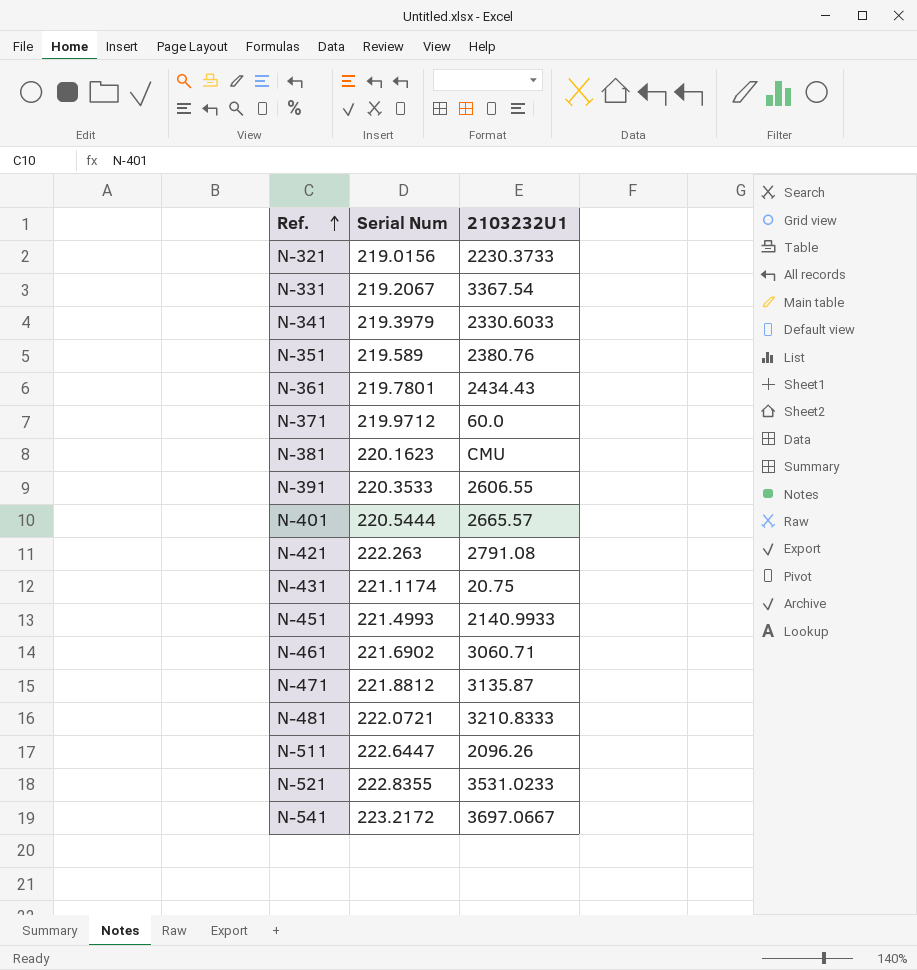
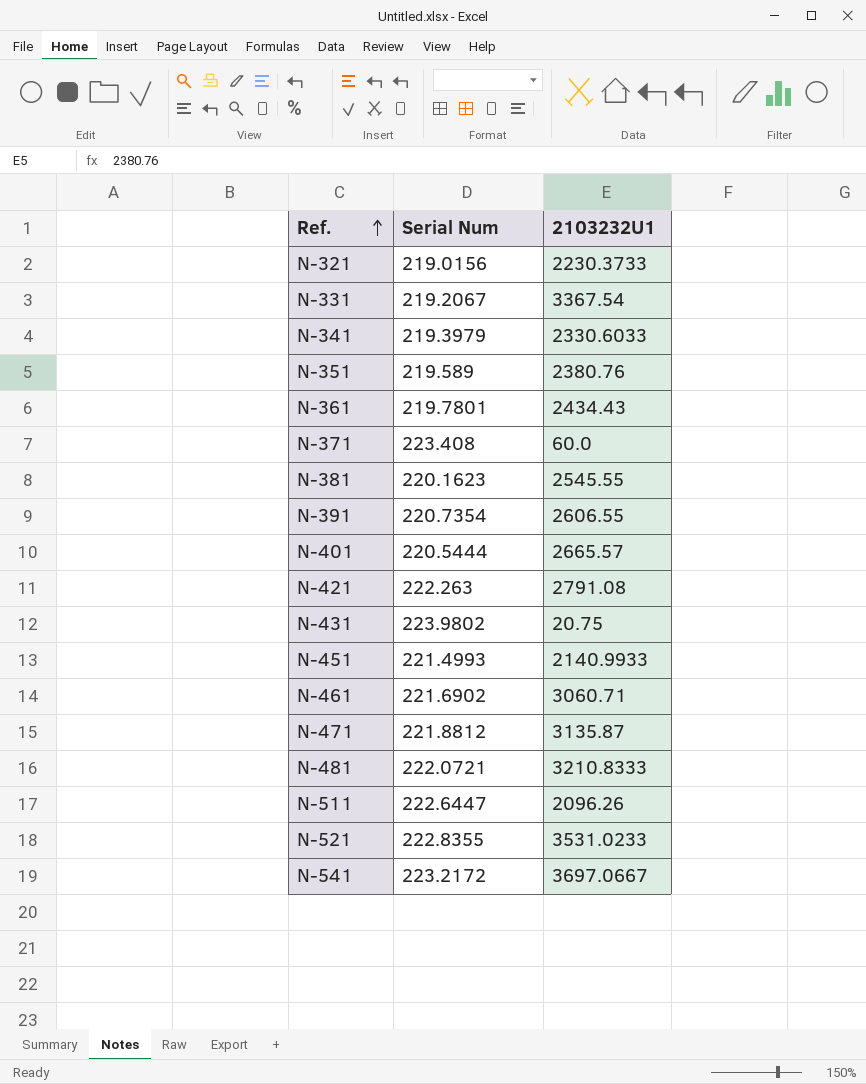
N-371 | Serial Num: 219.9712 -> 223.408
N-381 | 2103232U1: CMU -> 2545.55
N-391 | Serial Num: 220.3533 -> 220.7354
N-431 | Serial Num: 221.1174 -> 223.9802

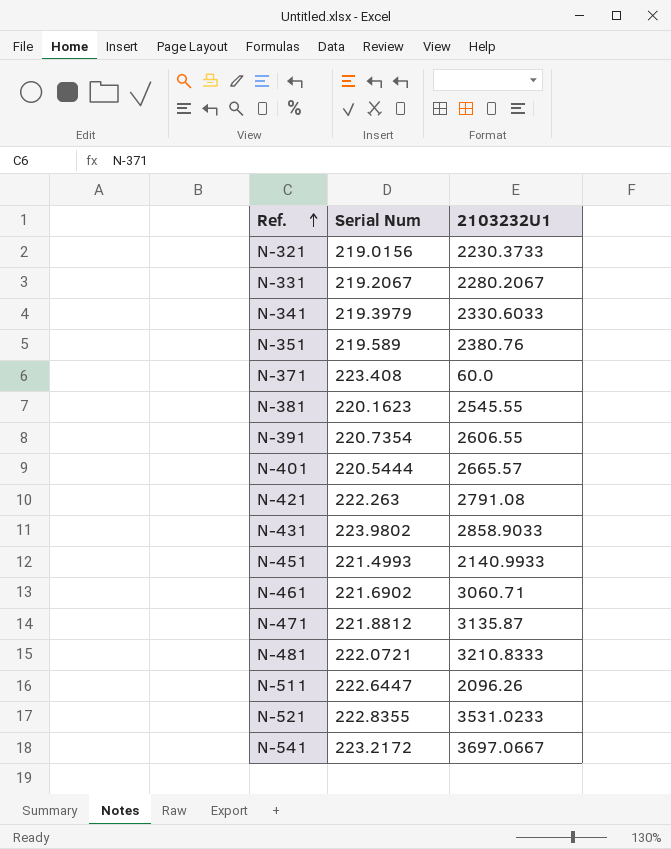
row N-361: 219.7801 | 2434.43 -> none
N-331 | 2103232U1: 3367.54 -> 2280.2067
N-431 | 2103232U1: 20.75 -> 2858.9033

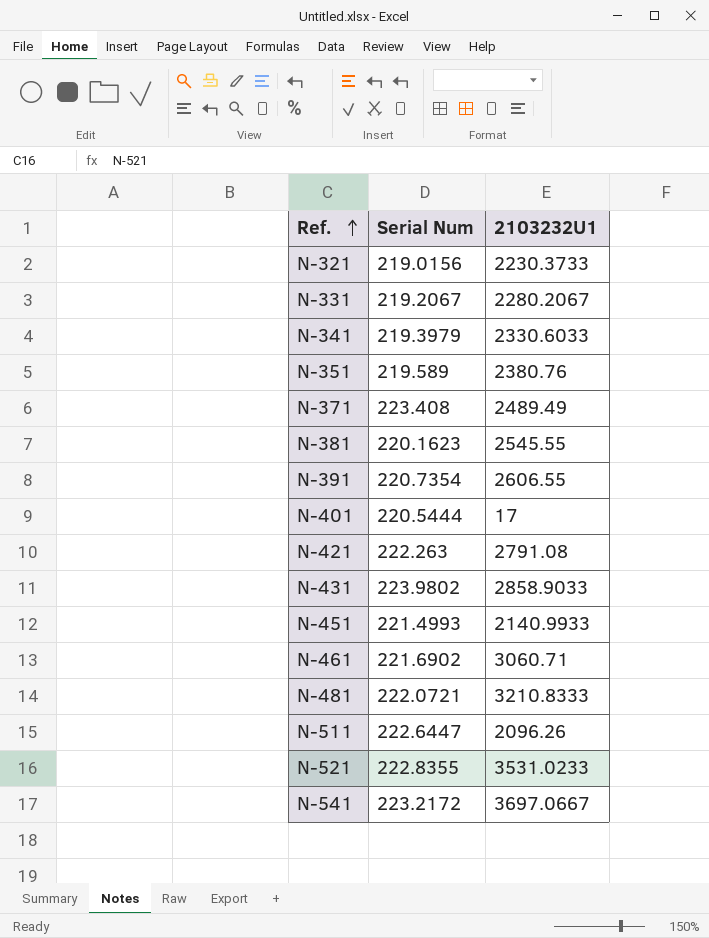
row N-471: 221.8812 | 3135.87 -> none
N-371 | 2103232U1: 60.0 -> 2489.49
N-401 | 2103232U1: 2665.57 -> 17

